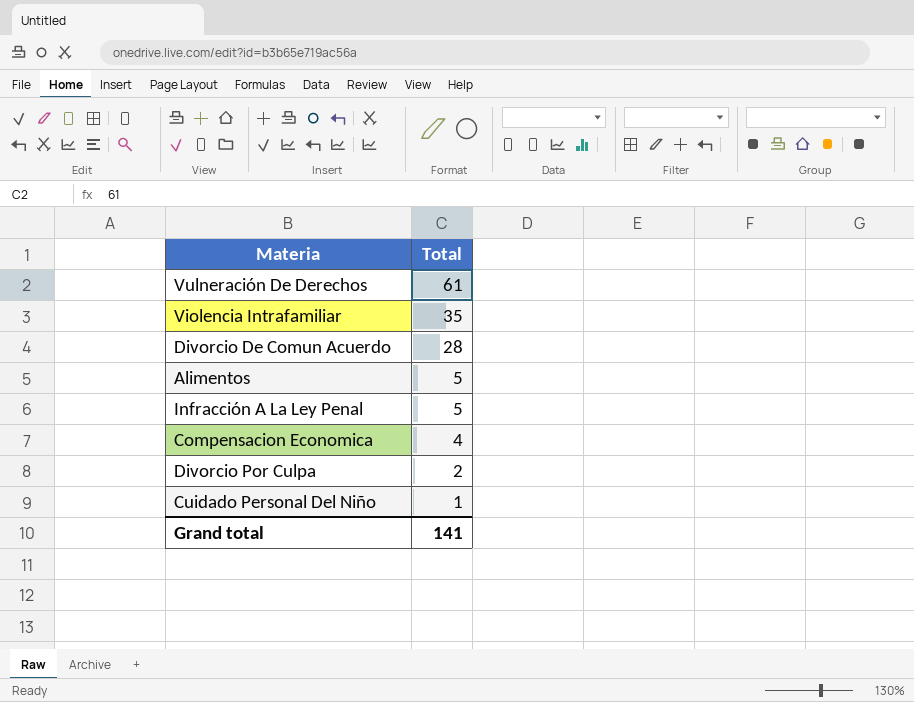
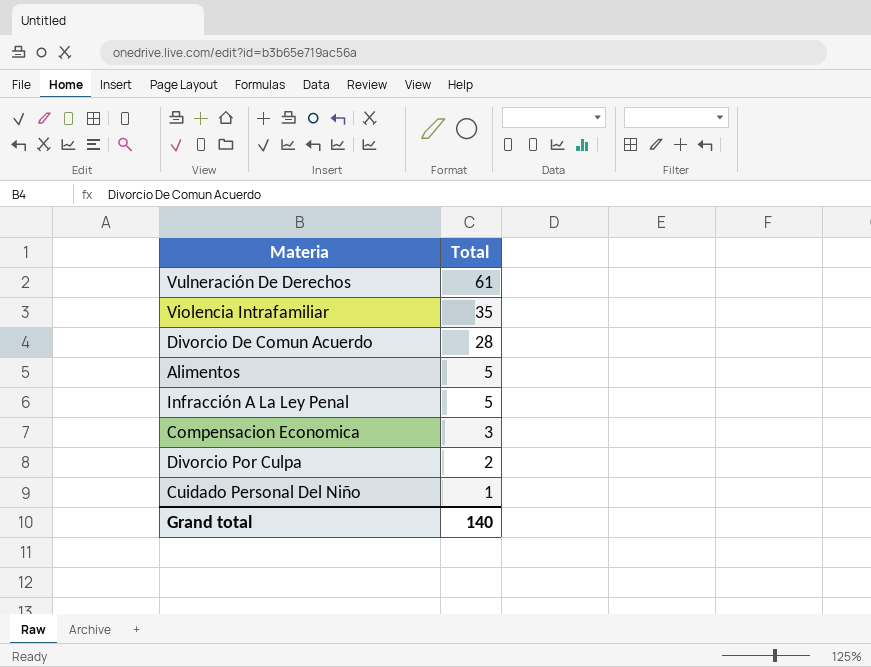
Compensacion Economica | Total: 4 -> 3
Grand total | Total: 141 -> 140

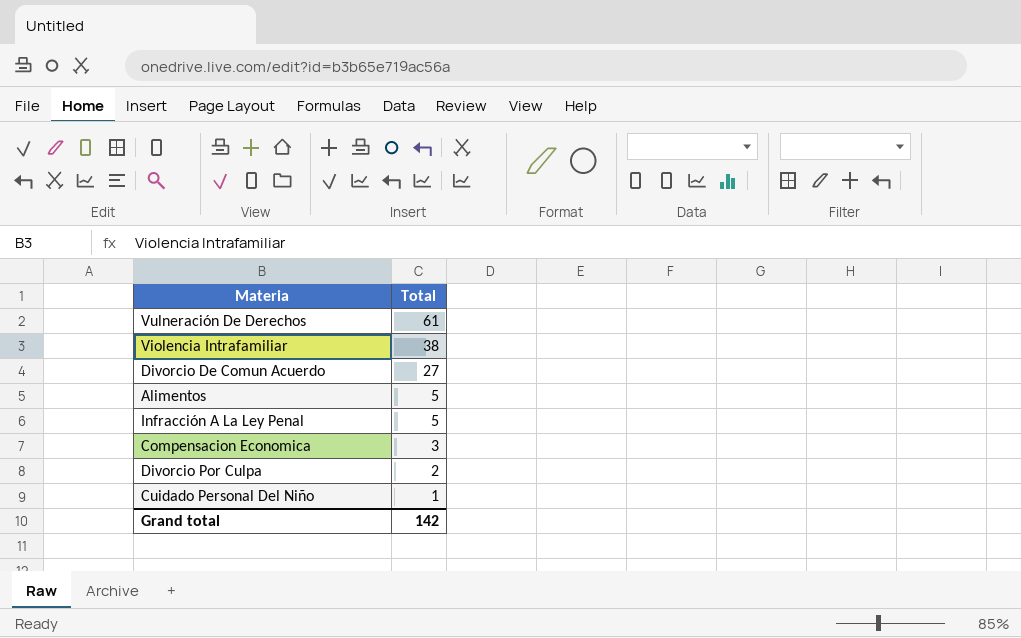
Violencia Intrafamiliar | Total: 35 -> 38
Divorcio De Comun Acuerdo | Total: 28 -> 27
Grand total | Total: 140 -> 142

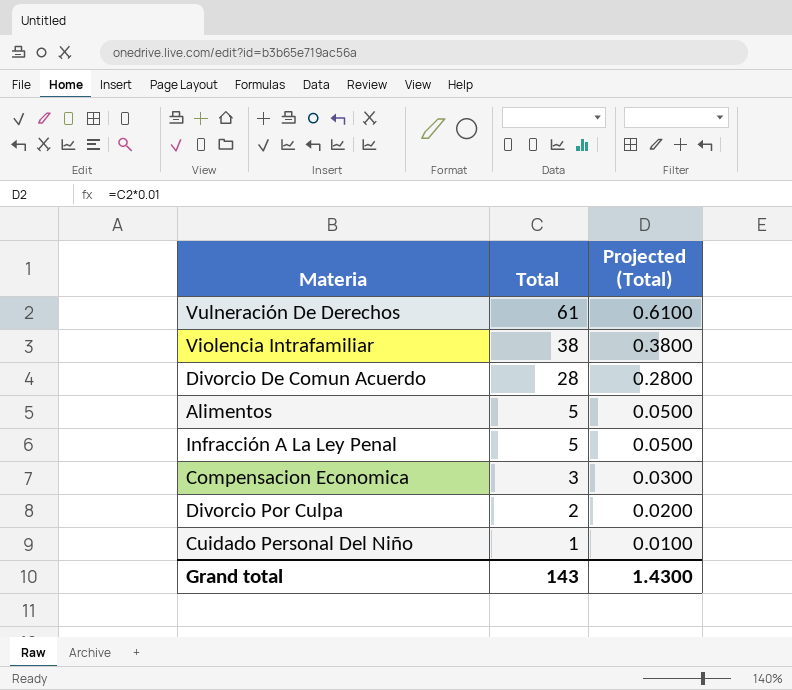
column Projected (Total) | formula: none -> [Total] * 0.01
Divorcio De Comun Acuerdo | Total: 27 -> 28
Grand total | Total: 142 -> 143

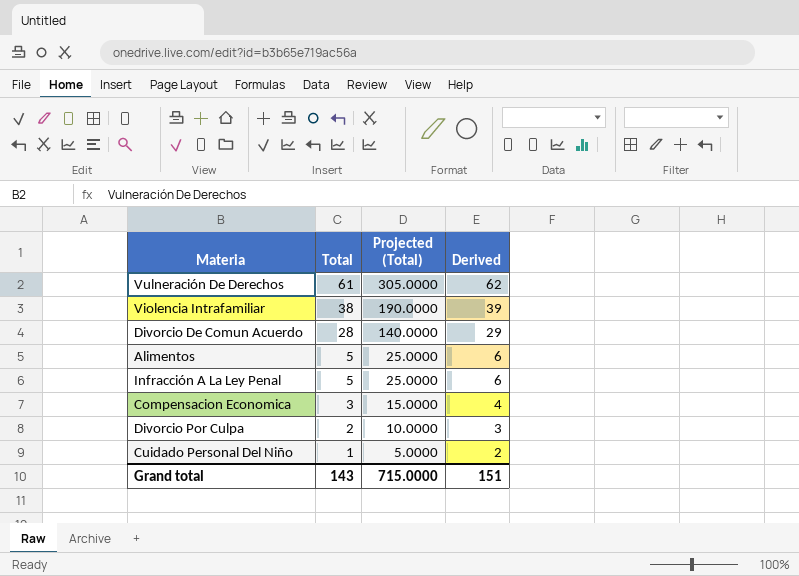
column Projected (Total) | formula: [Total] * 0.01 -> [Total] * 5
column Derived | formula: none -> [Total] + 1
Grand total | Projected (Total): 1.4300 -> 715.0000

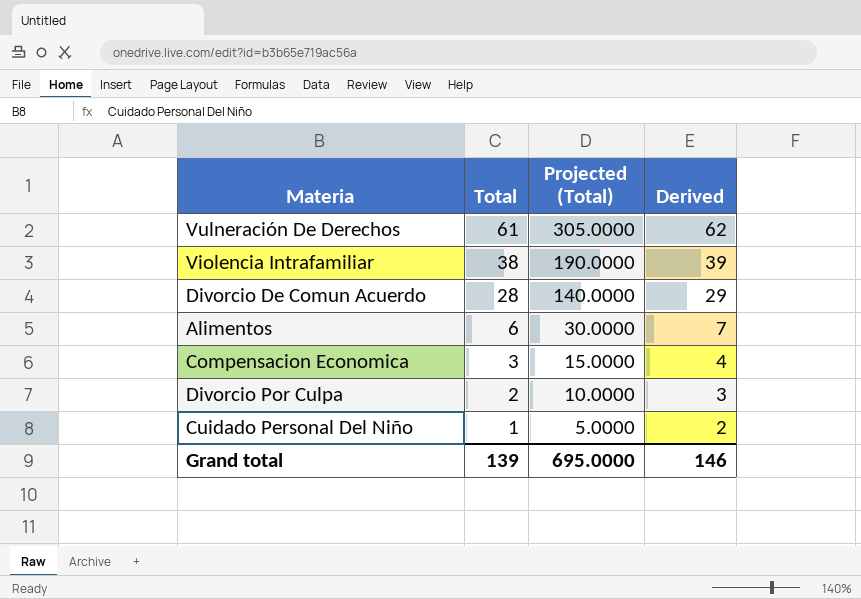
row Infracción A La Ley Penal: 5 | 25.0000 | 6 -> none
Alimentos | Total: 5 -> 6
Alimentos | Projected (Total): 25.0000 -> 30.0000
Alimentos | Derived: 6 -> 7
Grand total | Total: 143 -> 139
Grand total | Projected (Total): 715.0000 -> 695.0000
Grand total | Derived: 151 -> 146

